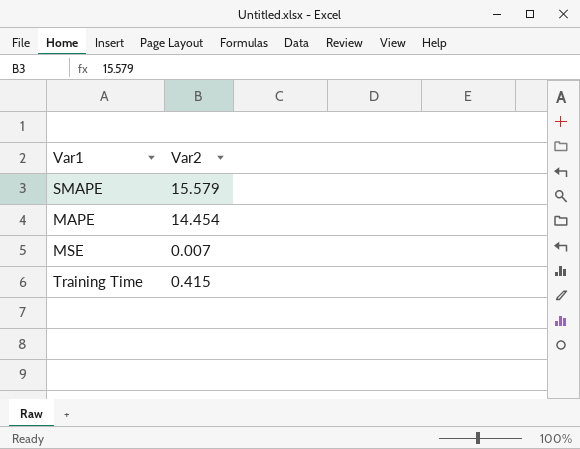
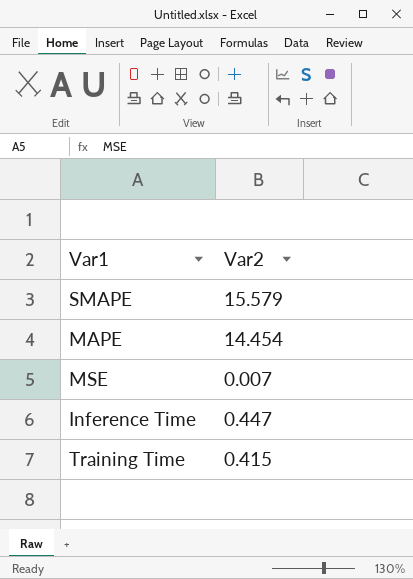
row Inference Time: none -> 0.447

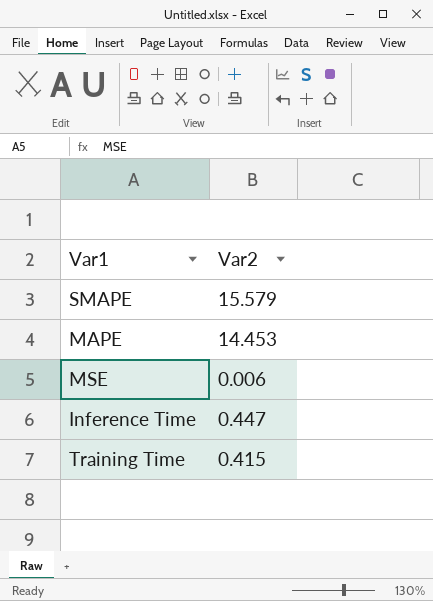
MAPE | Var2: 14.454 -> 14.453
MSE | Var2: 0.007 -> 0.006

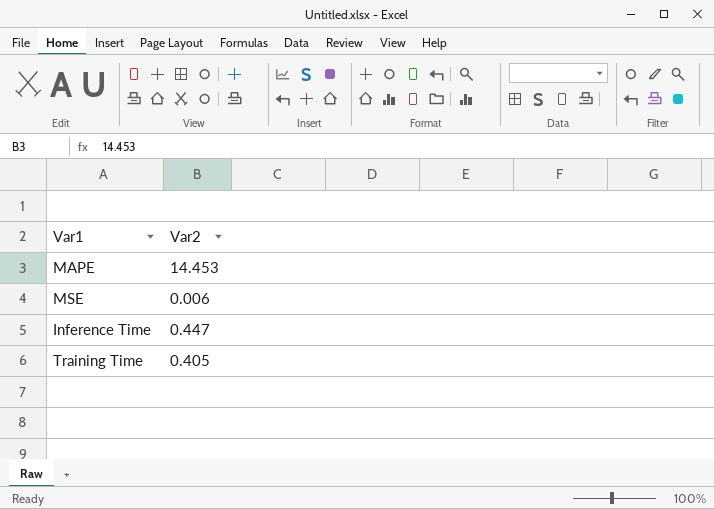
row SMAPE: 15.579 -> none
Training Time | Var2: 0.415 -> 0.405

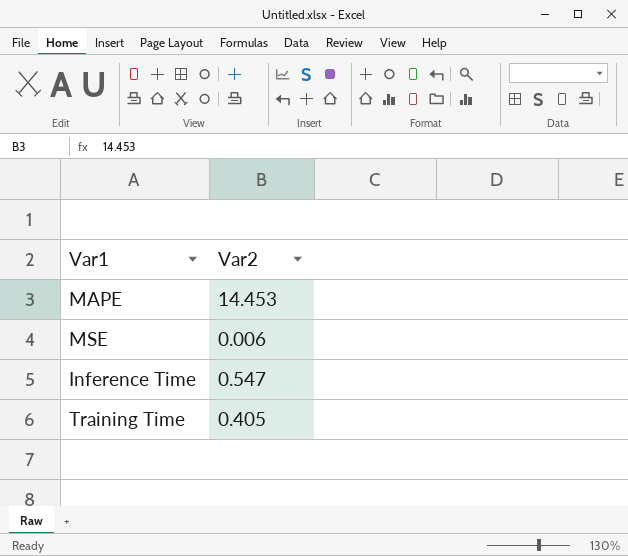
Inference Time | Var2: 0.447 -> 0.547

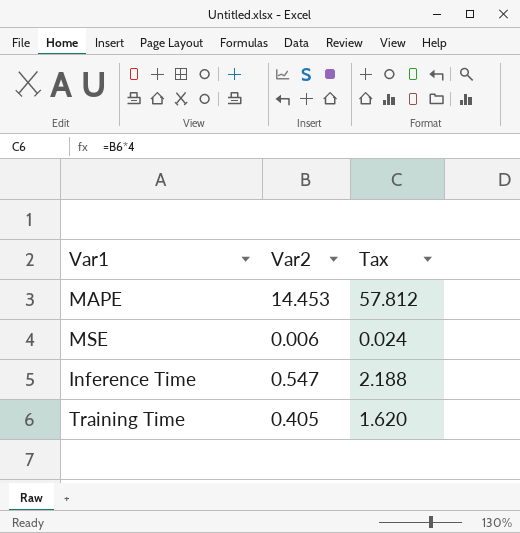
column Tax | formula: none -> [Var2] * 4

